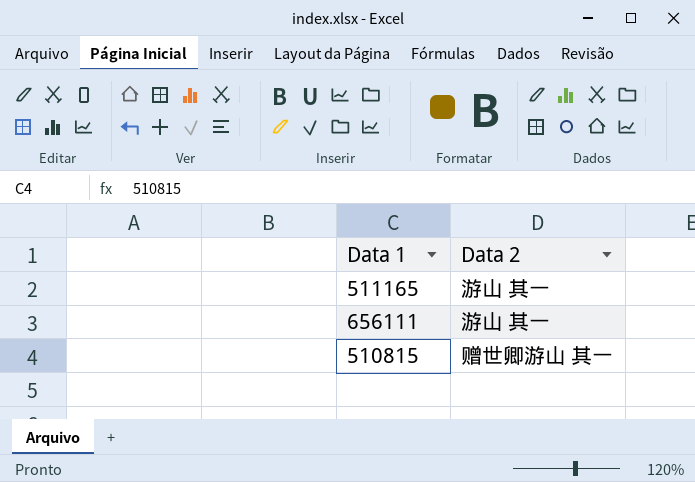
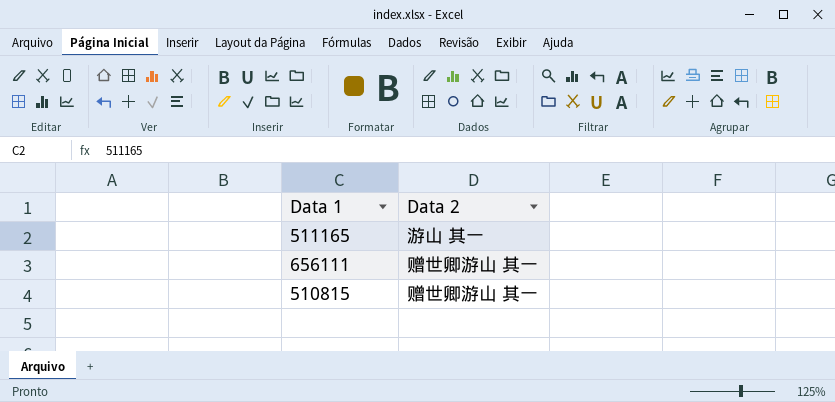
656111 | Data 2: 游山 其一 -> 赠世卿游山 其一

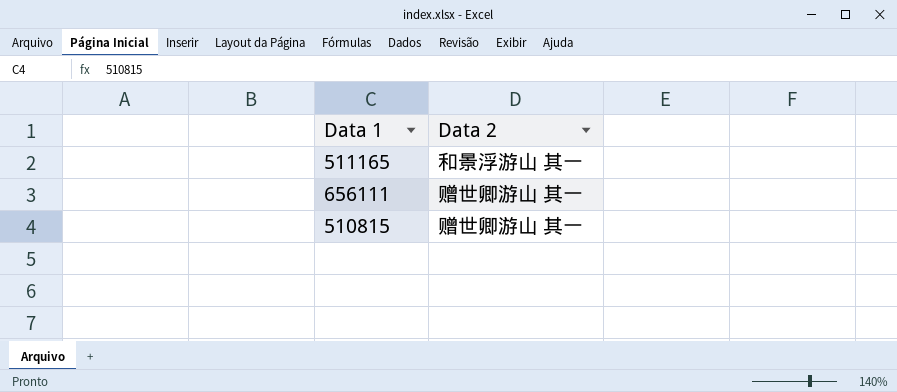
511165 | Data 2: 游山 其一 -> 和景浮游山 其一

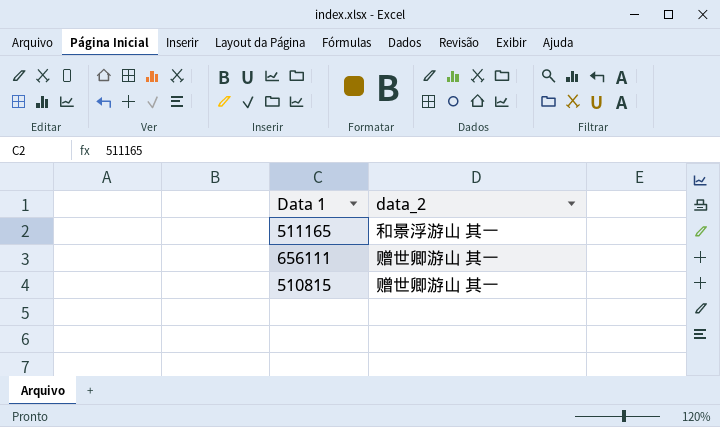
column name: Data 2 -> data_2

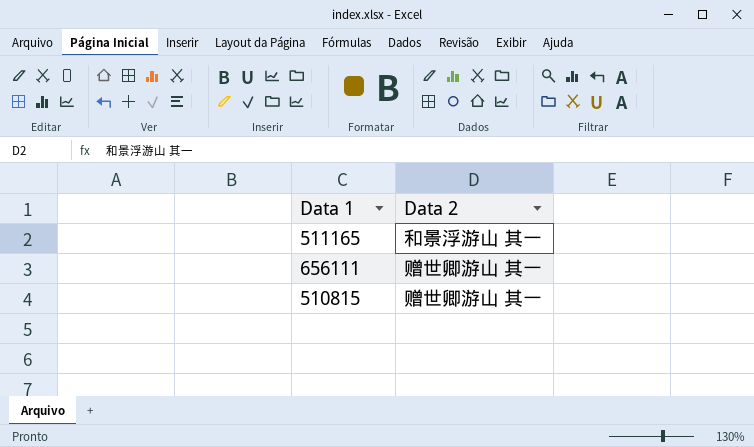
column name: data_2 -> Data 2

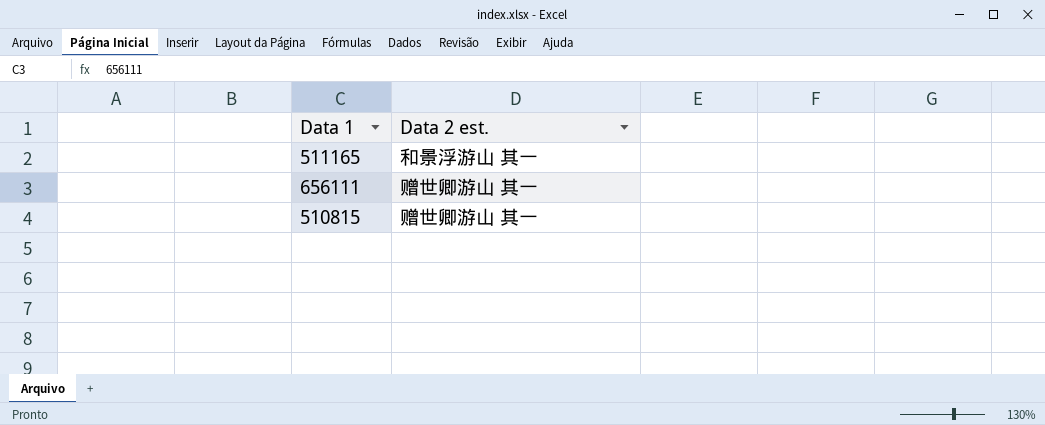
column name: Data 2 -> Data 2 est.

